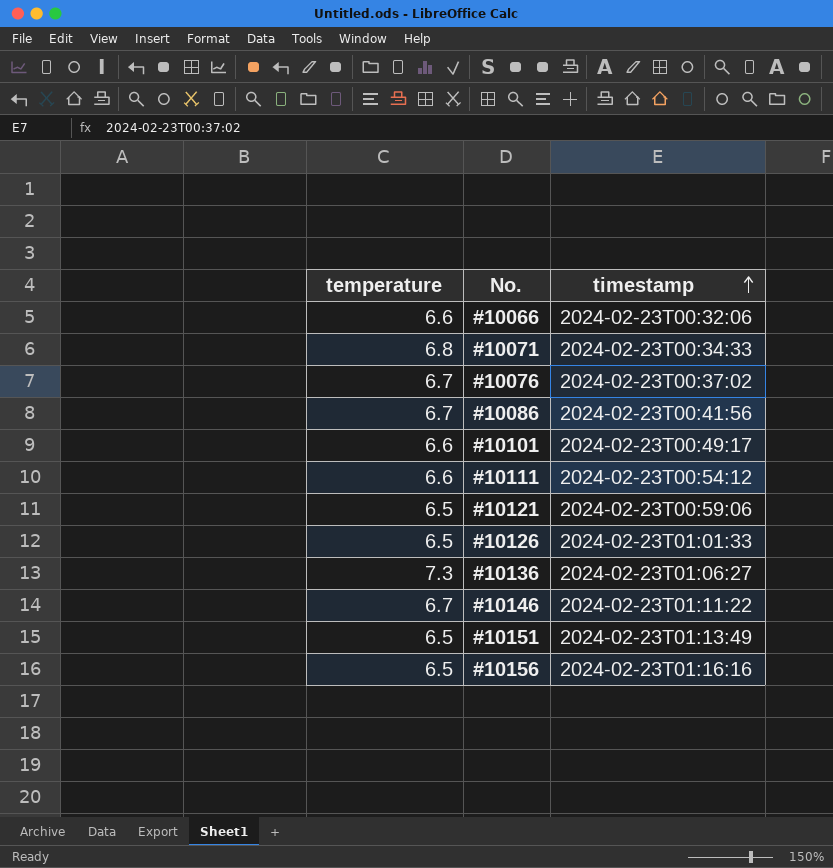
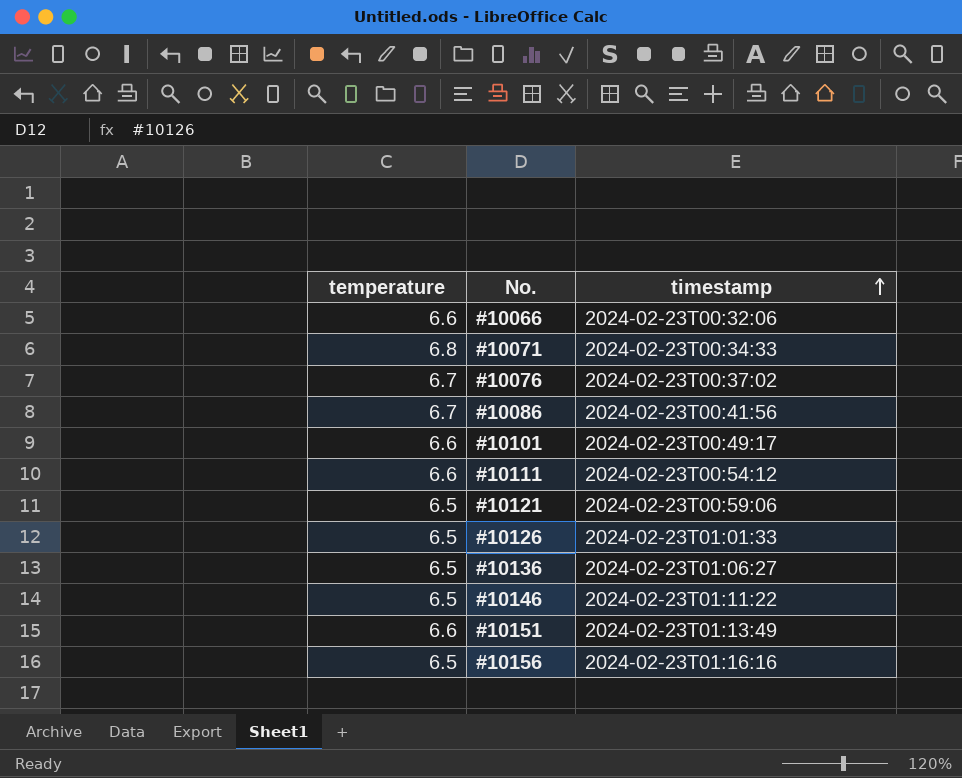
#10136 | temperature: 7.3 -> 6.5
#10146 | temperature: 6.7 -> 6.5
#10151 | temperature: 6.5 -> 6.6

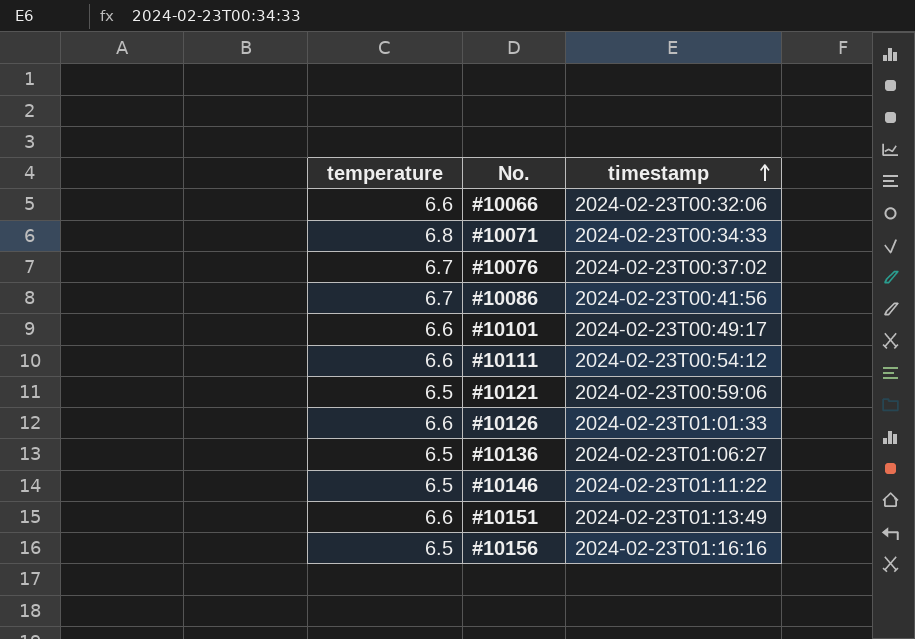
#10126 | temperature: 6.5 -> 6.6

